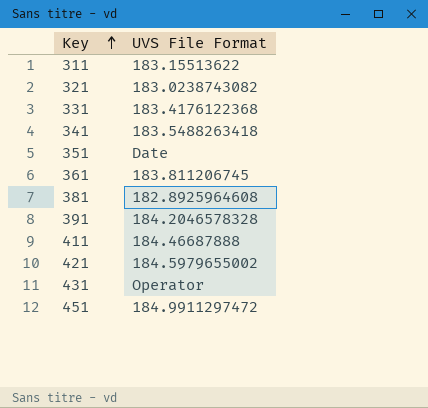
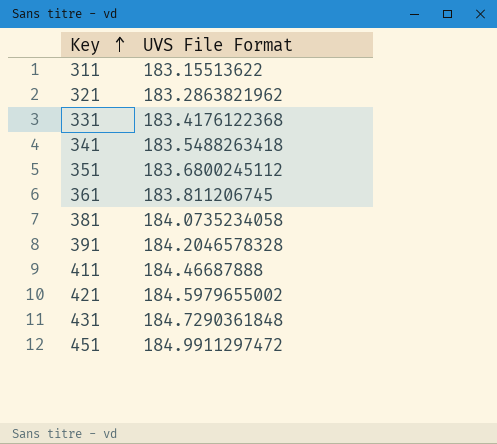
321 | UVS File Format: 183.0238743082 -> 183.2863821962
351 | UVS File Format: Date -> 183.6800245112
381 | UVS File Format: 182.8925964608 -> 184.0735234058
431 | UVS File Format: Operator -> 184.7290361848

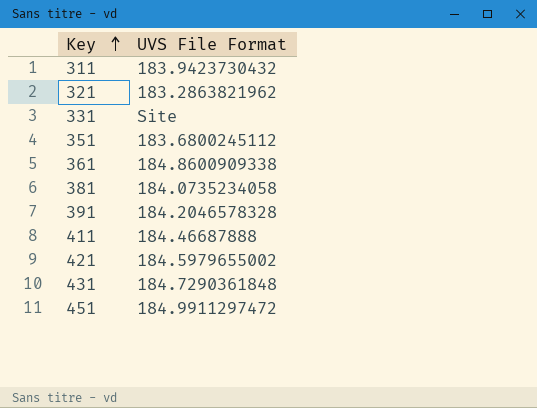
row 341: 183.5488263418 -> none
311 | UVS File Format: 183.15513622 -> 183.9423730432
331 | UVS File Format: 183.4176122368 -> Site
361 | UVS File Format: 183.811206745 -> 184.8600909338

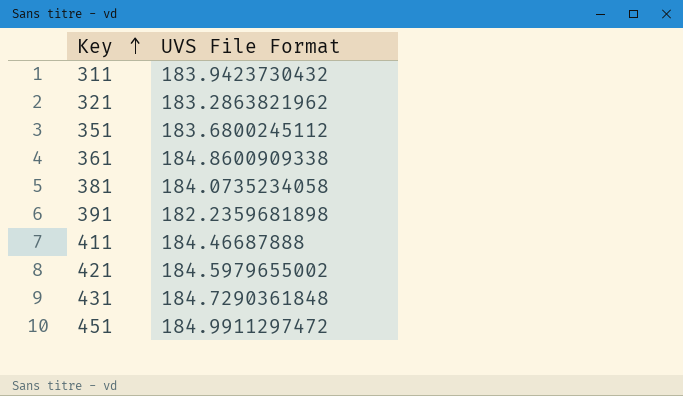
row 331: Site -> none
391 | UVS File Format: 184.2046578328 -> 182.2359681898

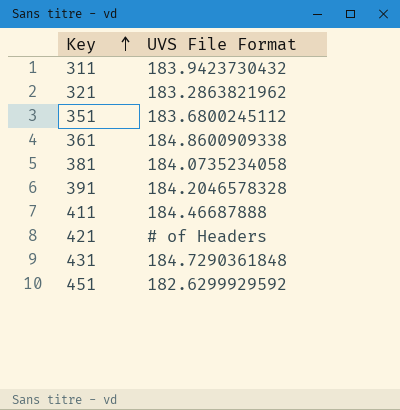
391 | UVS File Format: 182.2359681898 -> 184.2046578328
421 | UVS File Format: 184.5979655002 -> # of Headers
451 | UVS File Format: 184.9911297472 -> 182.6299929592

